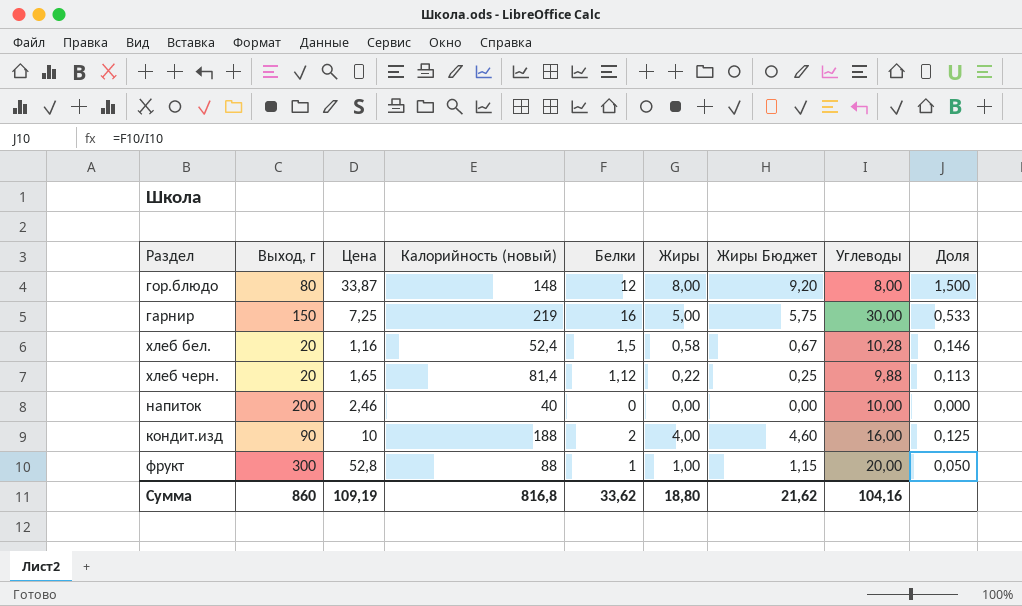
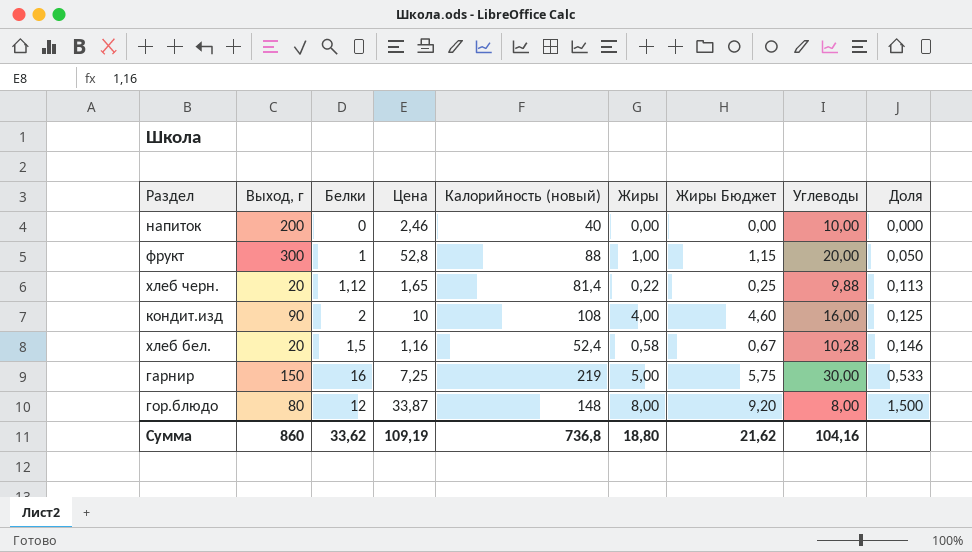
row order: none -> Доля ascending
column Белки | position: 5 -> 3
кондит.изд | Калорийность (новый): 188 -> 108
Сумма | Калорийность (новый): 816,8 -> 736,8

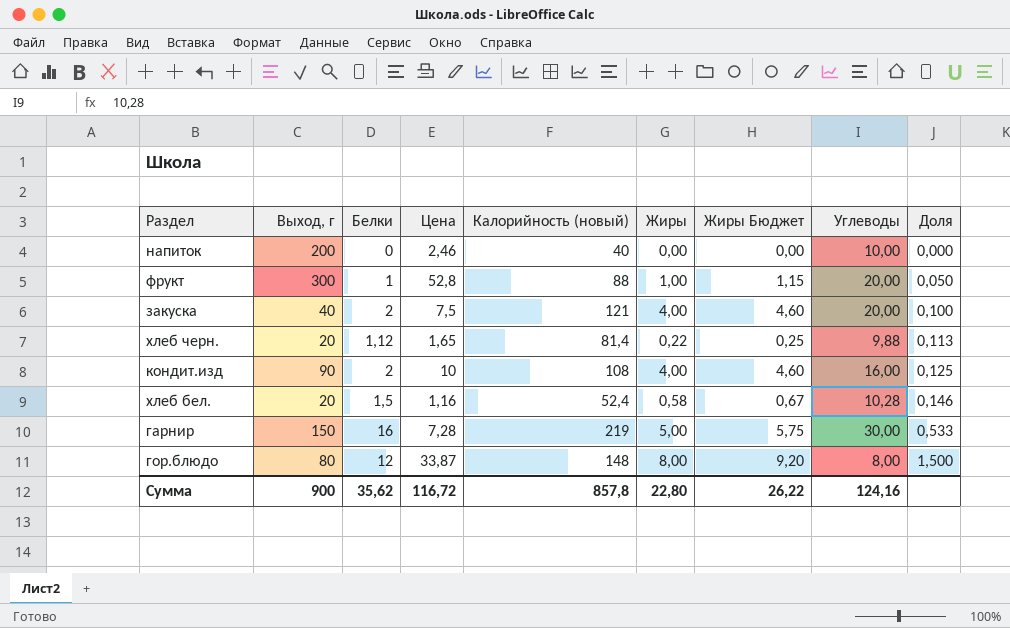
row закуска: none -> 40 | 2 | 7,5 | 121 | 4,00 | 4,60 | 20,00 | 0,100
гарнир | Цена: 7,25 -> 7,28
Сумма | Выход, г: 860 -> 900
Сумма | Белки: 33,62 -> 35,62
Сумма | Цена: 109,19 -> 116,72
Сумма | Калорийность (новый): 736,8 -> 857,8
Сумма | Жиры: 18,80 -> 22,80
Сумма | Жиры Бюджет: 21,62 -> 26,22
Сумма | Углеводы: 104,16 -> 124,16

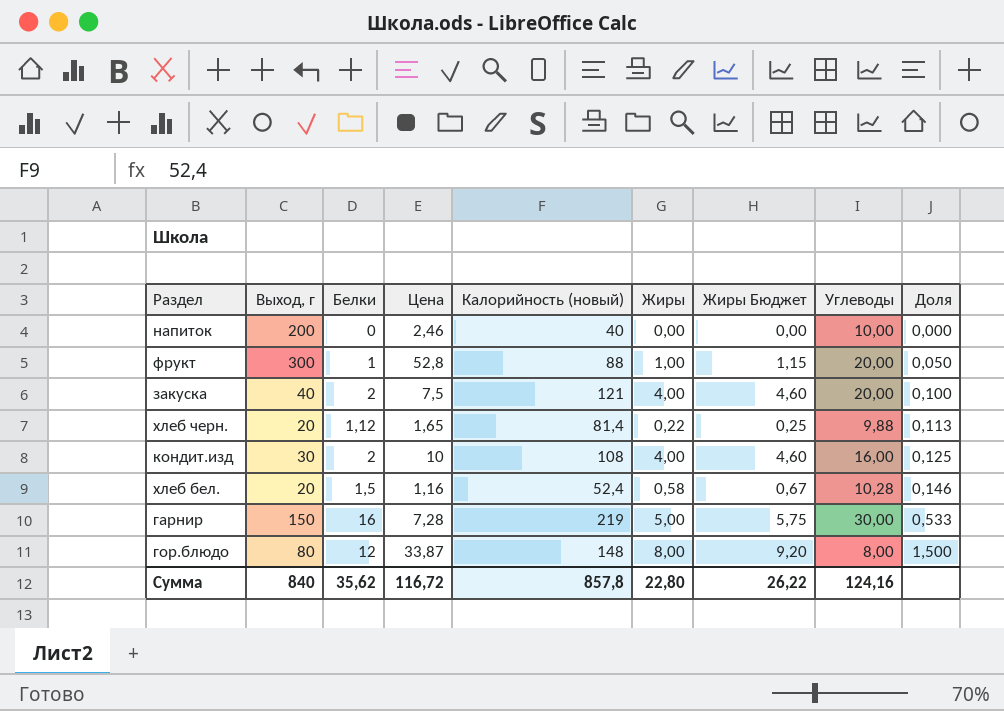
кондит.изд | Выход, г: 90 -> 30
Сумма | Выход, г: 900 -> 840

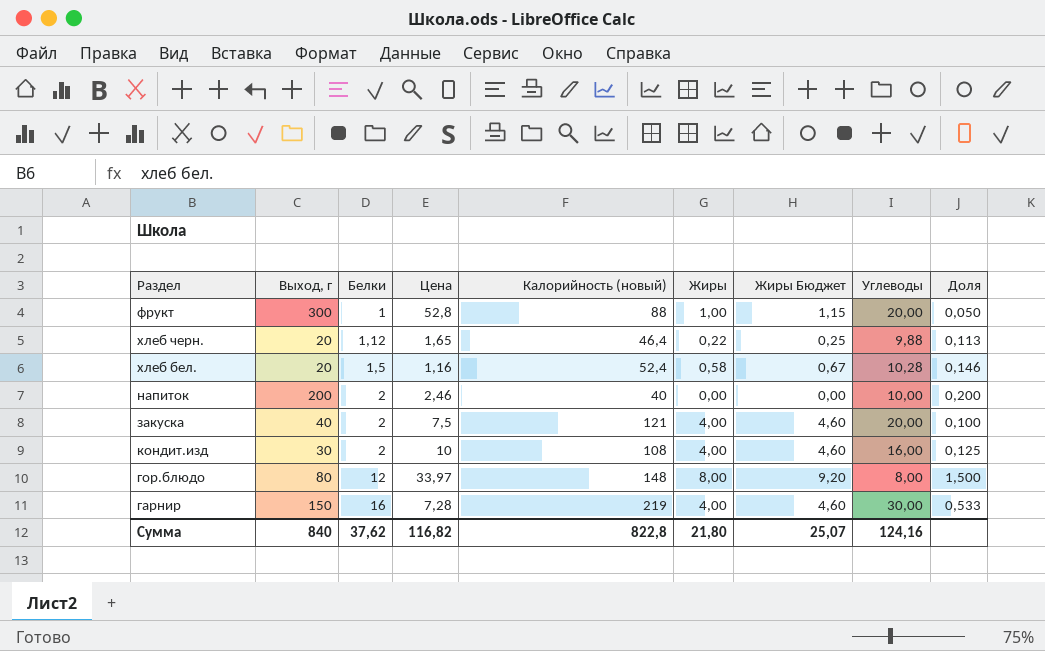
row order: Доля ascending -> Белки ascending
хлеб черн. | Калорийность (новый): 81,4 -> 46,4
напиток | Белки: 0 -> 2
напиток | Доля: 0,000 -> 0,200
гор.блюдо | Цена: 33,87 -> 33,97
гарнир | Жиры: 5,00 -> 4,00
гарнир | Жиры Бюджет: 5,75 -> 4,60
Сумма | Белки: 35,62 -> 37,62
Сумма | Цена: 116,72 -> 116,82
Сумма | Калорийность (новый): 857,8 -> 822,8
Сумма | Жиры: 22,80 -> 21,80
Сумма | Жиры Бюджет: 26,22 -> 25,07

